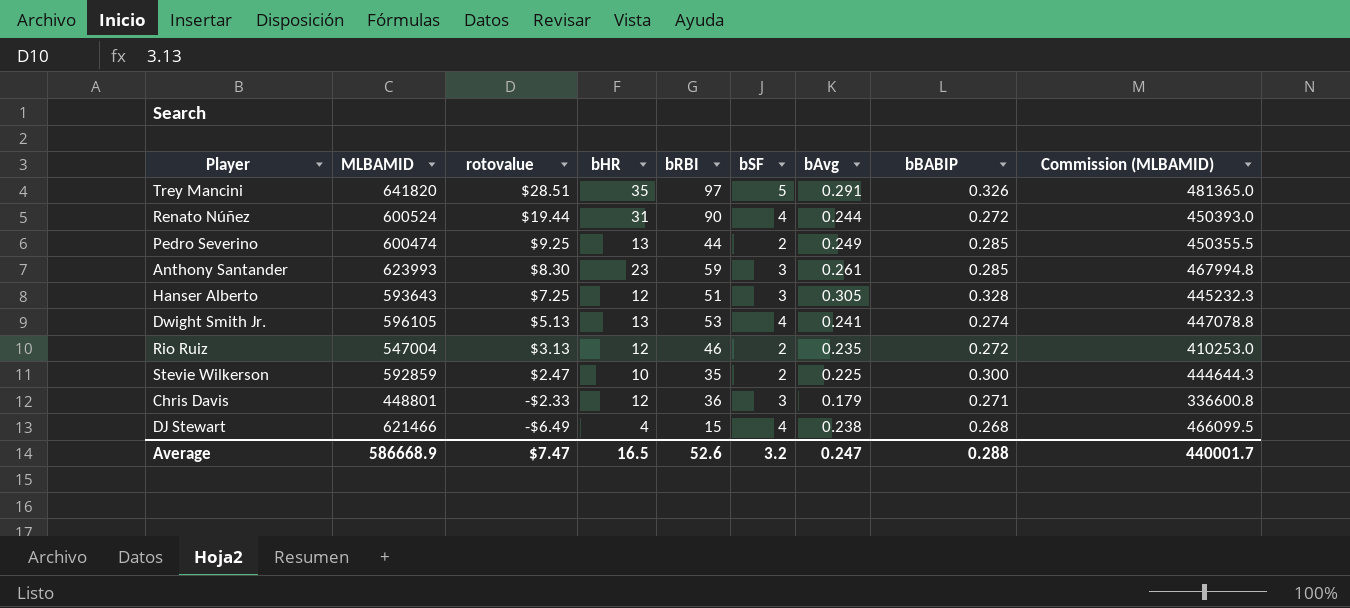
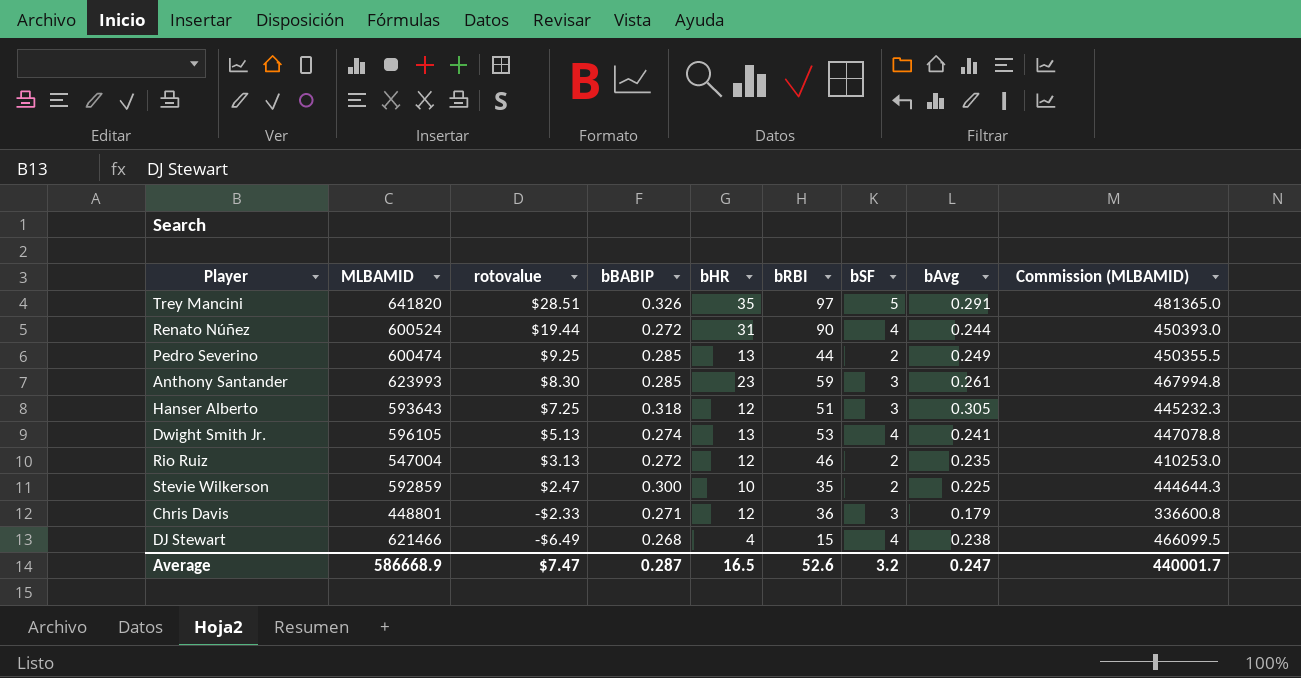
column bBABIP | position: 8 -> 4
Hanser Alberto | bBABIP: 0.328 -> 0.318
Average | bBABIP: 0.288 -> 0.287

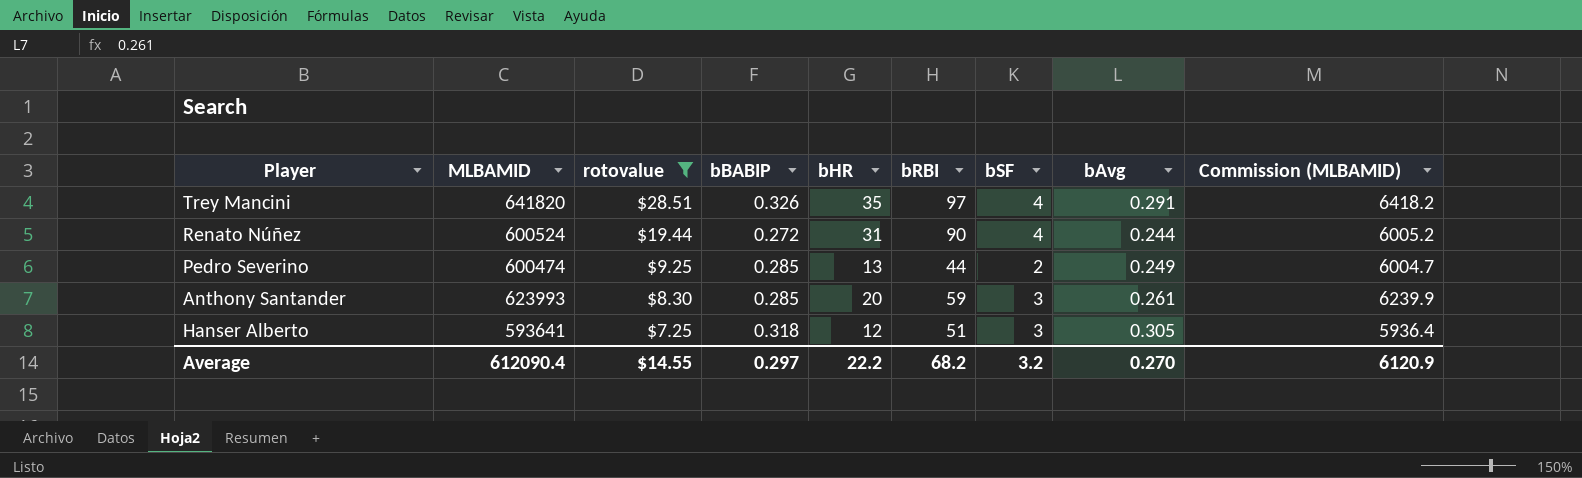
filter: none -> rotovalue >= $7.25
column Commission (MLBAMID) | formula: [MLBAMID] * 0.75 -> [MLBAMID] * 0.01
Trey Mancini | bSF: 5 -> 4
Anthony Santander | bHR: 23 -> 20
Hanser Alberto | MLBAMID: 593643 -> 593641
Average | MLBAMID: 586668.9 -> 612090.4
Average | rotovalue: $7.47 -> $14.55
Average | bBABIP: 0.287 -> 0.297
Average | bHR: 16.5 -> 22.2
Average | bRBI: 52.6 -> 68.2
Average | bAvg: 0.247 -> 0.270
Average | Commission (MLBAMID): 440001.7 -> 6120.9

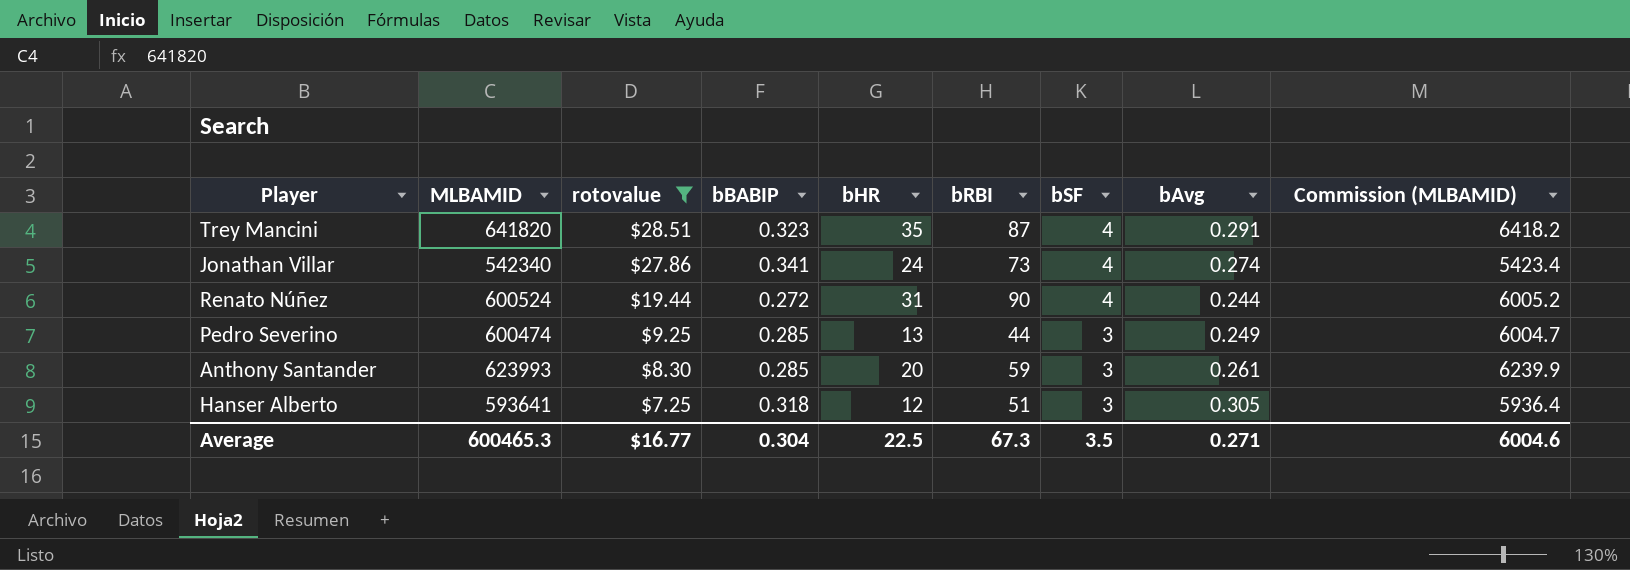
Trey Mancini | bBABIP: 0.326 -> 0.323
Trey Mancini | bRBI: 97 -> 87
row Jonathan Villar: none -> 542340 | $27.86 | 0.341 | 24 | 73 | 4 | 0.274 | 5423.4
Pedro Severino | bSF: 2 -> 3
Average | MLBAMID: 612090.4 -> 600465.3
Average | rotovalue: $14.55 -> $16.77
Average | bBABIP: 0.297 -> 0.304
Average | bHR: 22.2 -> 22.5
Average | bRBI: 68.2 -> 67.3
Average | bSF: 3.2 -> 3.5
Average | bAvg: 0.270 -> 0.271
Average | Commission (MLBAMID): 6120.9 -> 6004.6

